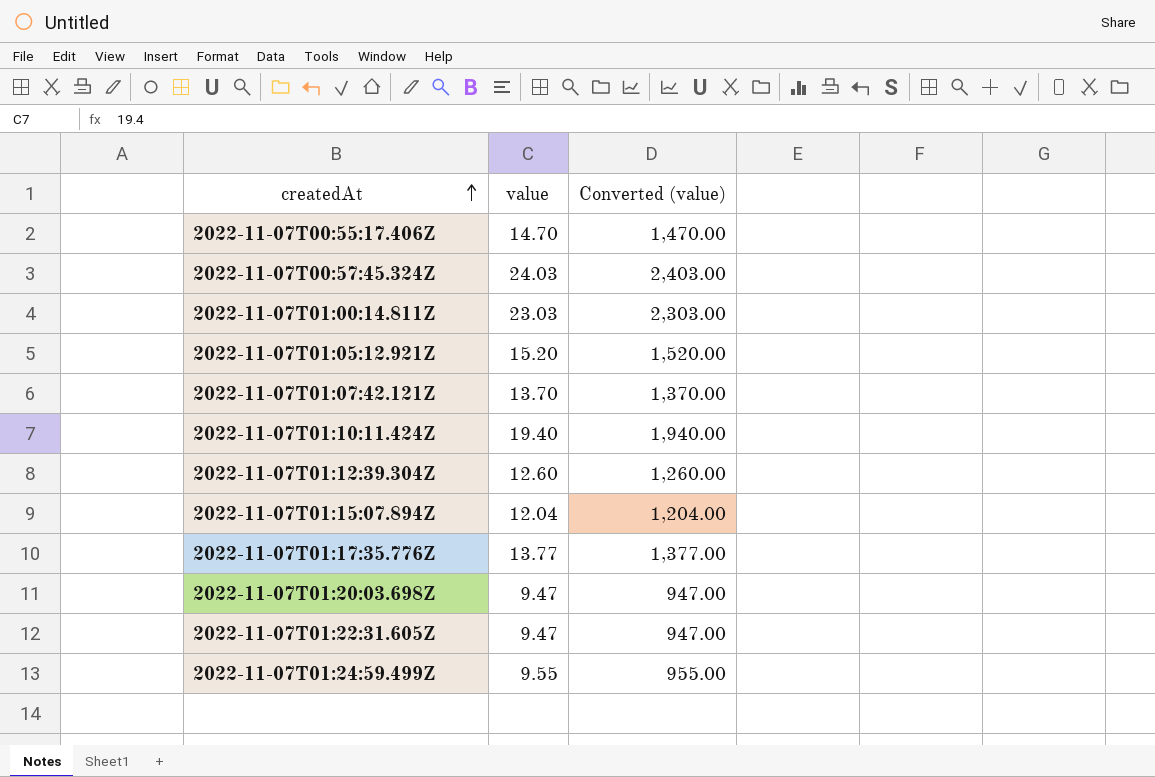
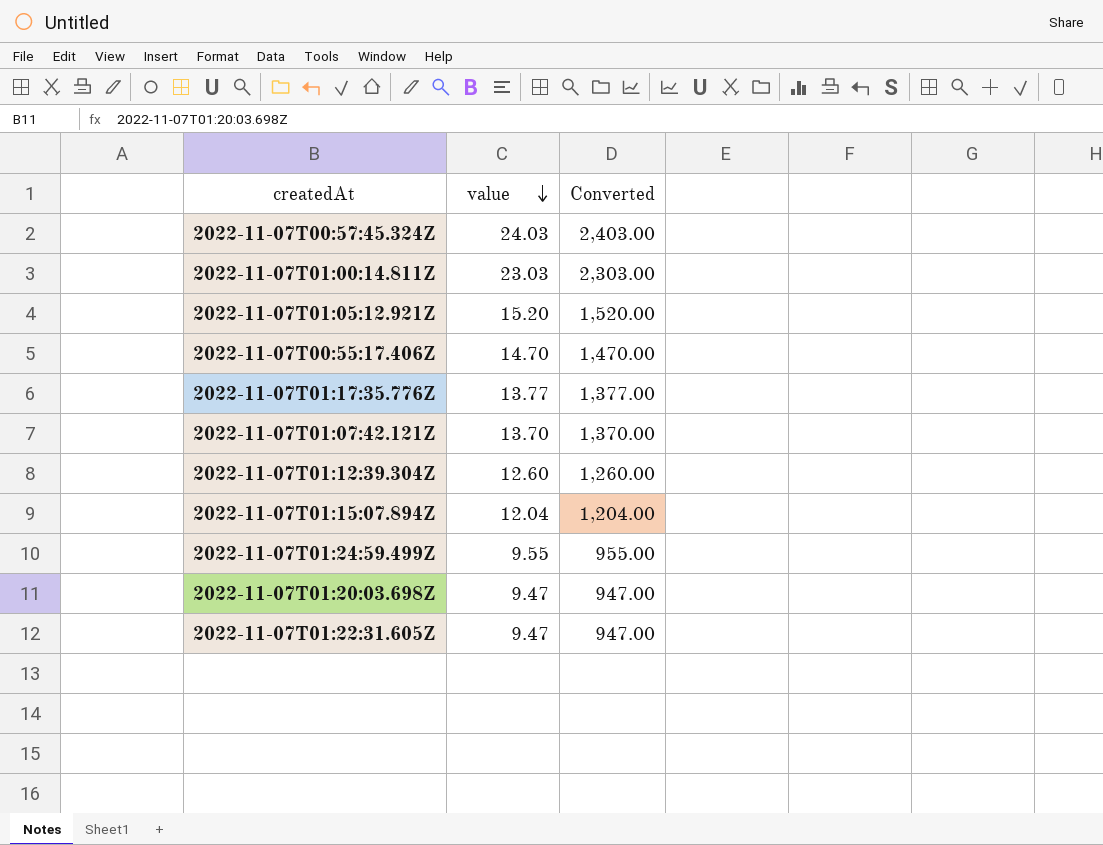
row order: createdAt ascending -> value descending
column name: Converted (value) -> Converted
row 2022-11-07T01:10:11.424Z: 19.40 | 1,940.00 -> none

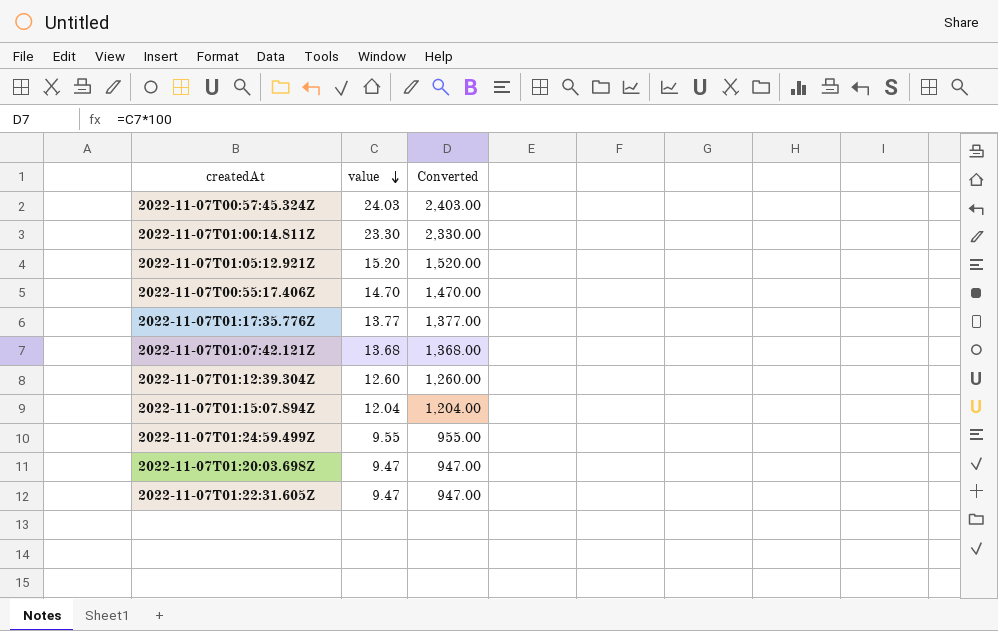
2022-11-07T01:00:14.811Z | value: 23.03 -> 23.30
2022-11-07T01:00:14.811Z | Converted: 2,303.00 -> 2,330.00
2022-11-07T01:07:42.121Z | value: 13.70 -> 13.68
2022-11-07T01:07:42.121Z | Converted: 1,370.00 -> 1,368.00

